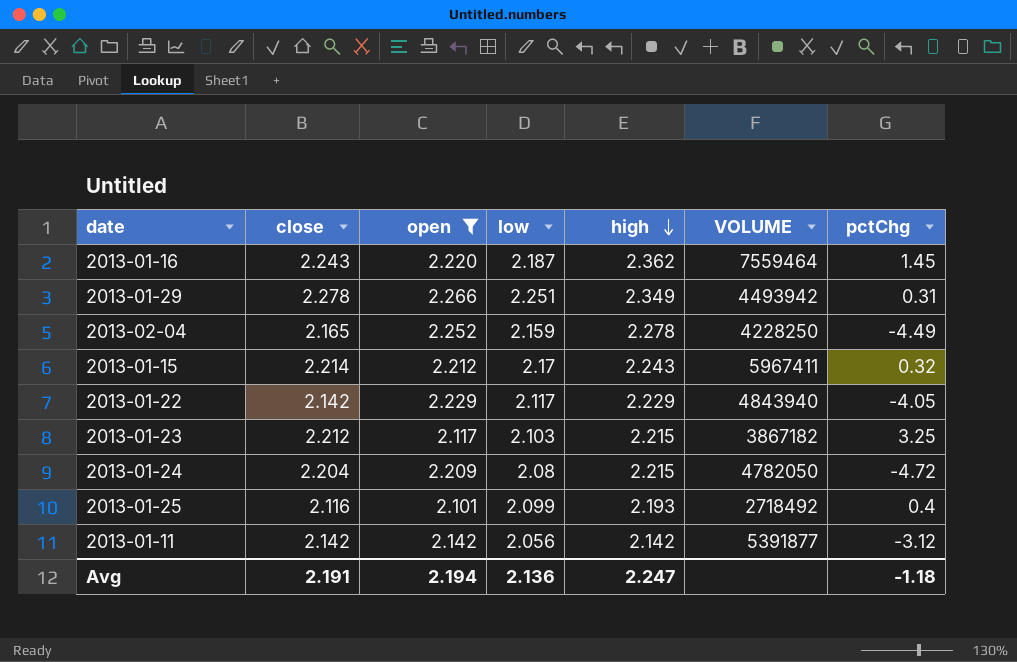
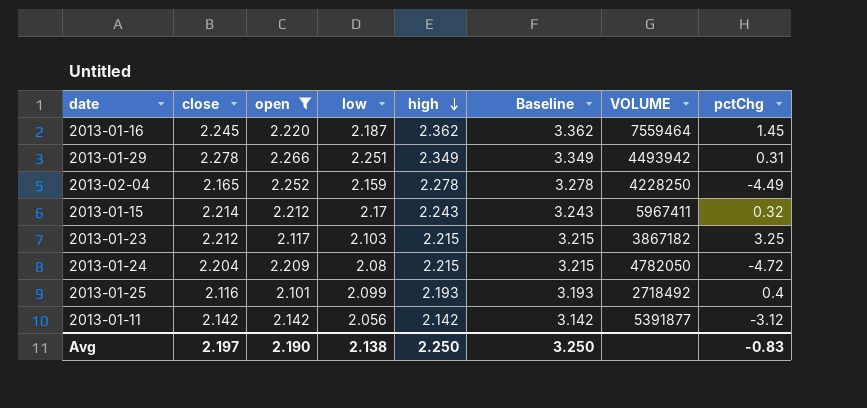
column Baseline | formula: none -> [high] + 1
row 2013-01-22: 2.142 | 2.229 | 2.117 | 2.229 | 4843940 | -4.05 -> none
2013-01-16 | close: 2.243 -> 2.245
Avg | close: 2.191 -> 2.197
Avg | open: 2.194 -> 2.190
Avg | low: 2.136 -> 2.138
Avg | high: 2.247 -> 2.250
Avg | pctChg: -1.18 -> -0.83

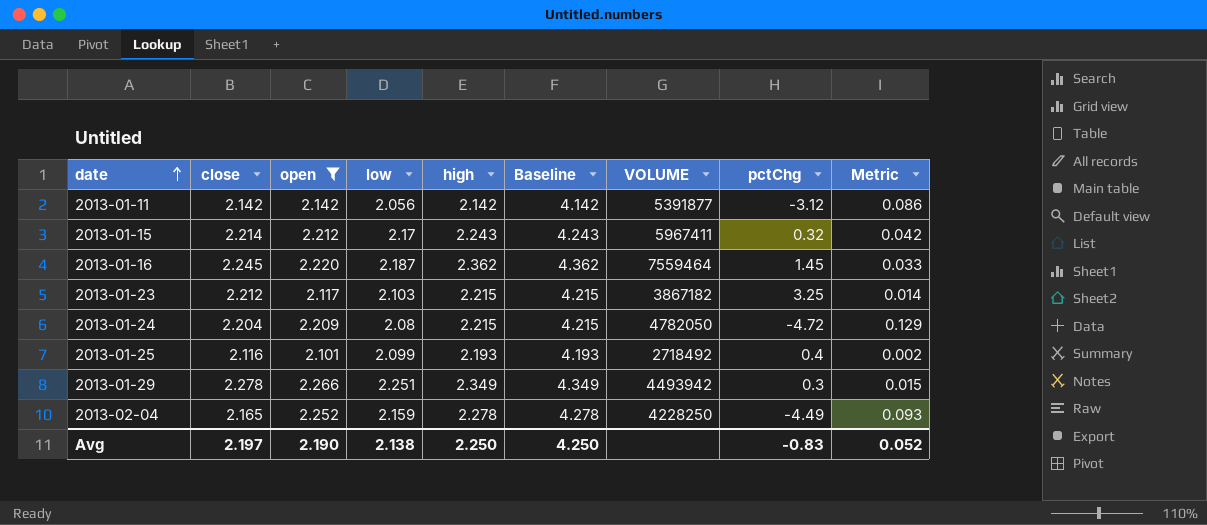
row order: high descending -> date ascending
column Baseline | formula: [high] + 1 -> [high] + 2
column Metric | formula: none -> [open] - [low]
2013-01-29 | pctChg: 0.31 -> 0.3
Avg | Baseline: 3.250 -> 4.250

